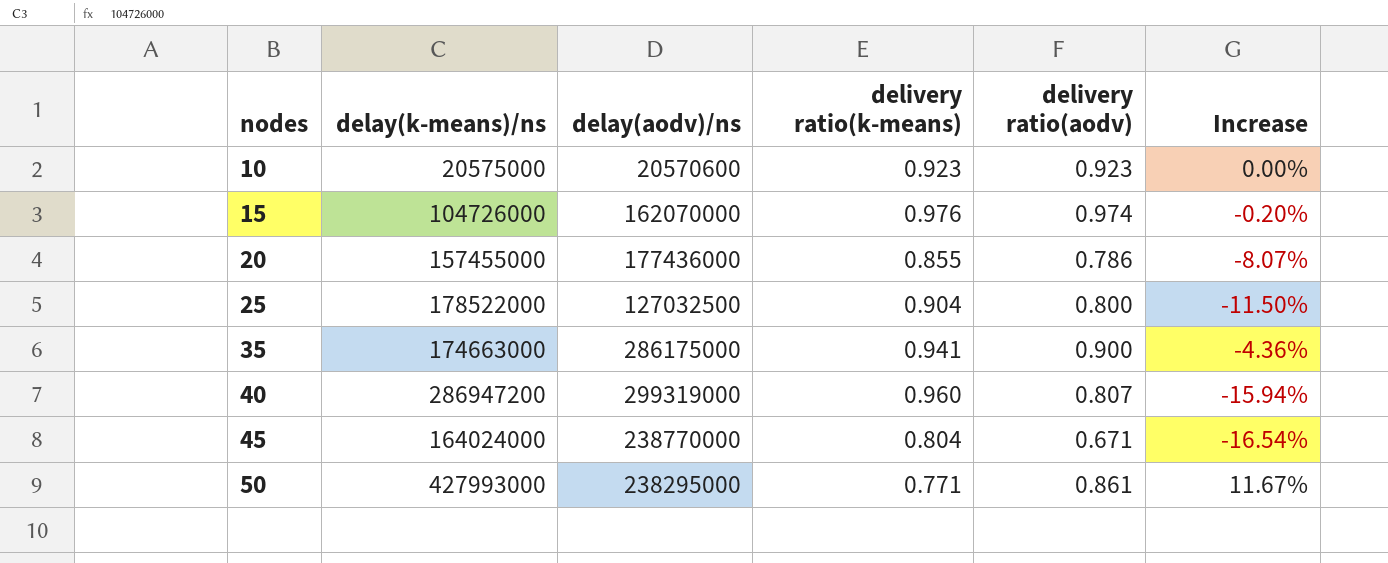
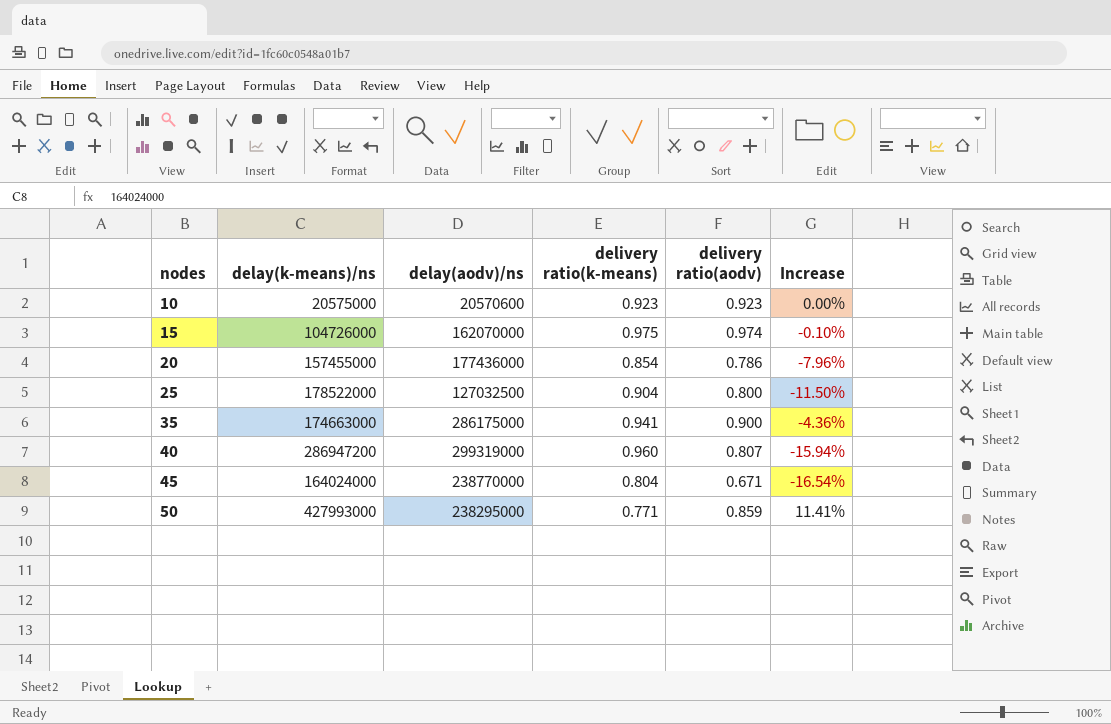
15 | delivery ratio(k-means): 0.976 -> 0.975
15 | Increase: -0.20% -> -0.10%
20 | delivery ratio(k-means): 0.855 -> 0.854
20 | Increase: -8.07% -> -7.96%
50 | delivery ratio(aodv): 0.861 -> 0.859
50 | Increase: 11.67% -> 11.41%

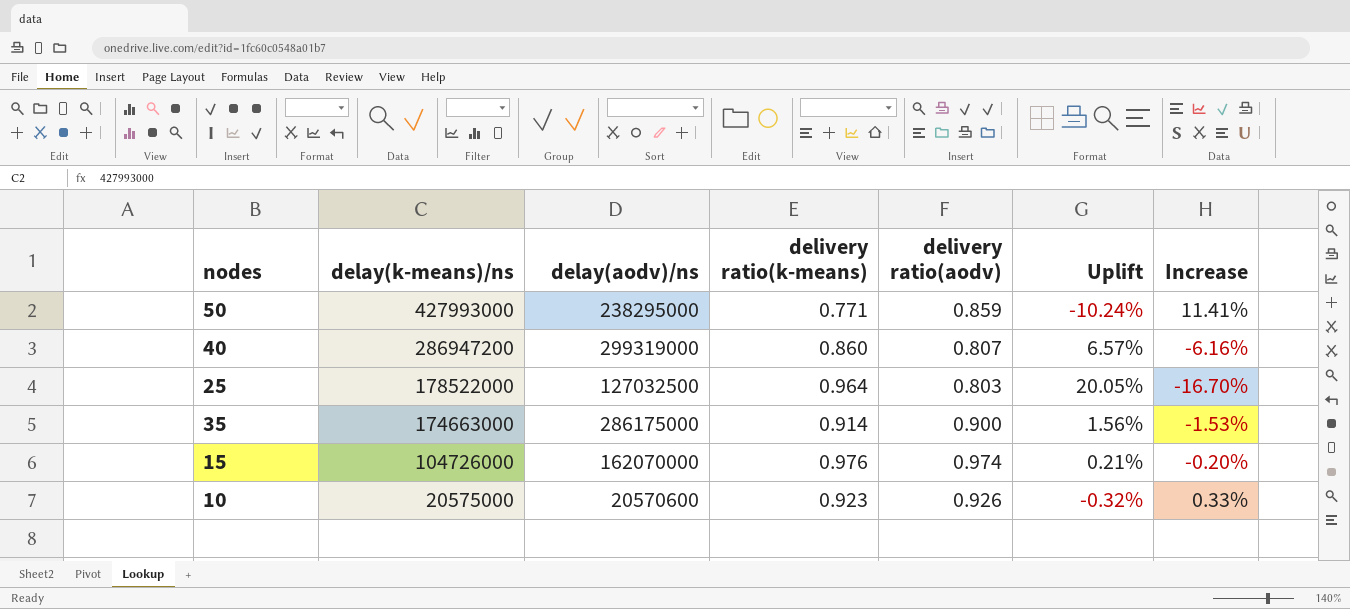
row order: nodes ascending -> delay(k-means)/ns descending
column Uplift | formula: none -> ([delivery ratio(k-means)] - [delivery ratio(aodv)]) / [delivery ratio(aodv)]
row 20: 157455000 | 177436000 | 0.854 | 0.786 | -7.96% -> none
row 45: 164024000 | 238770000 | 0.804 | 0.671 | -16.54% -> none
40 | delivery ratio(k-means): 0.960 -> 0.860
40 | Increase: -15.94% -> -6.16%
25 | delivery ratio(k-means): 0.904 -> 0.964
25 | delivery ratio(aodv): 0.800 -> 0.803
25 | Increase: -11.50% -> -16.70%
35 | delivery ratio(k-means): 0.941 -> 0.914
35 | Increase: -4.36% -> -1.53%
15 | delivery ratio(k-means): 0.975 -> 0.976
15 | Increase: -0.10% -> -0.20%
10 | delivery ratio(aodv): 0.923 -> 0.926
10 | Increase: 0.00% -> 0.33%

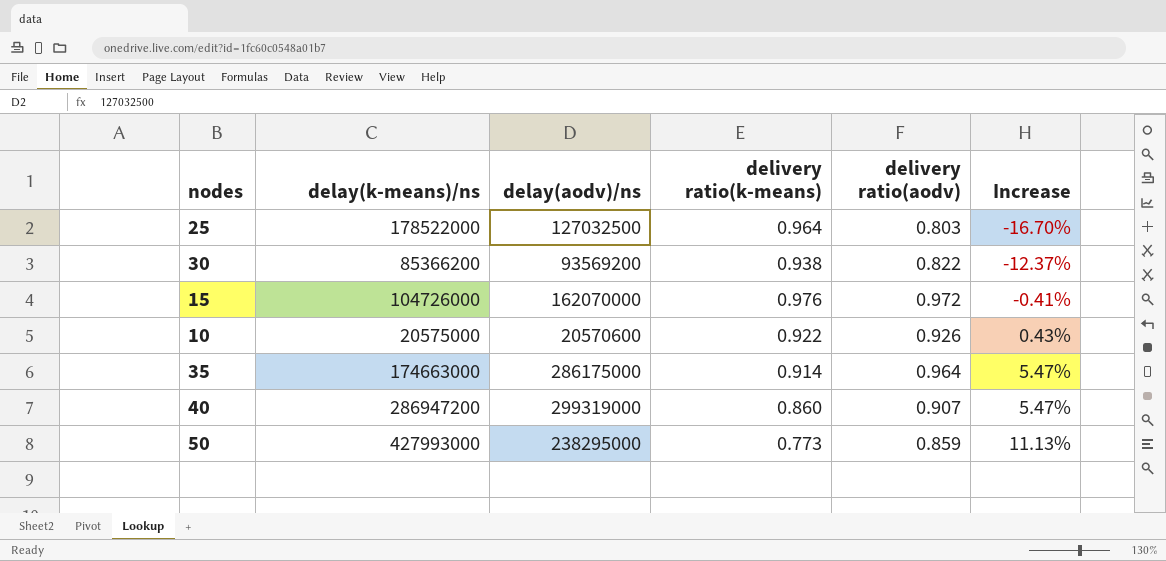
row order: delay(k-means)/ns descending -> Increase ascending
column Uplift | formula: ([delivery ratio(k-means)] - [delivery ratio(aodv)]) / [delivery ratio(aodv)] -> none
row 30: none -> 85366200 | 93569200 | 0.938 | 0.822 | -12.37%
15 | delivery ratio(aodv): 0.974 -> 0.972
15 | Increase: -0.20% -> -0.41%
10 | delivery ratio(k-means): 0.923 -> 0.922
10 | Increase: 0.33% -> 0.43%
35 | delivery ratio(aodv): 0.900 -> 0.964
35 | Increase: -1.53% -> 5.47%
40 | delivery ratio(aodv): 0.807 -> 0.907
40 | Increase: -6.16% -> 5.47%
50 | delivery ratio(k-means): 0.771 -> 0.773
50 | Increase: 11.41% -> 11.13%

